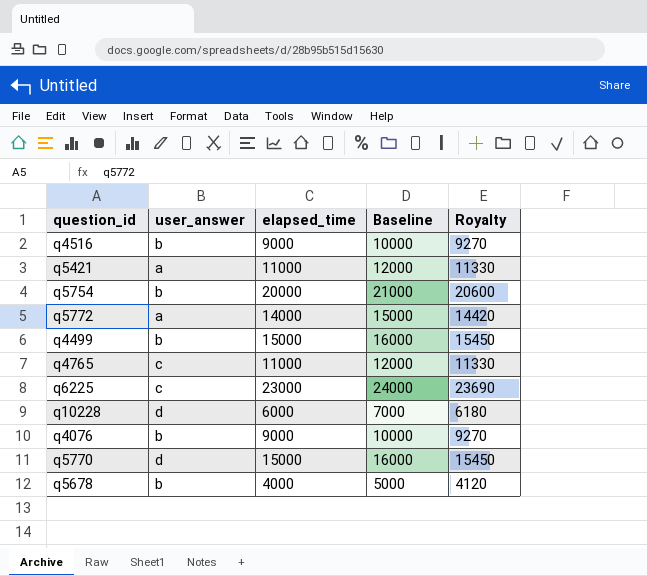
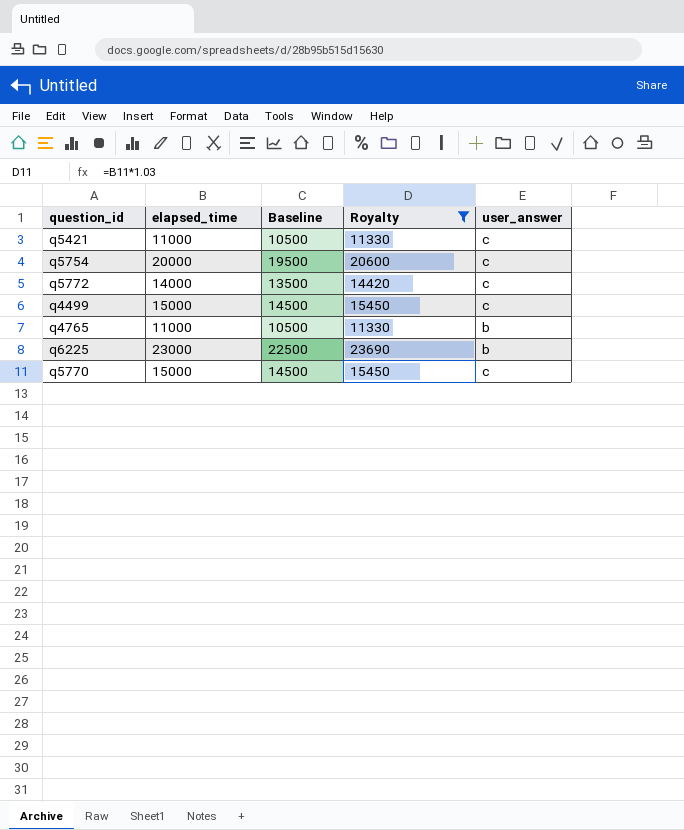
filter: none -> Royalty >= 11330
column Baseline | formula: [elapsed_time] + 1000 -> [elapsed_time] - 500
column user_answer | position: 2 -> 5
q5421 | user_answer: a -> c
q5754 | user_answer: b -> c
q5772 | user_answer: a -> c
q4499 | user_answer: b -> c
q4765 | user_answer: c -> b
q6225 | user_answer: c -> b
q5770 | user_answer: d -> c

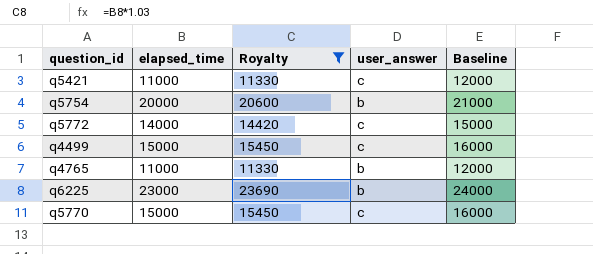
column Baseline | formula: [elapsed_time] - 500 -> [elapsed_time] + 1000
column Baseline | position: 3 -> 5
q5754 | user_answer: c -> b

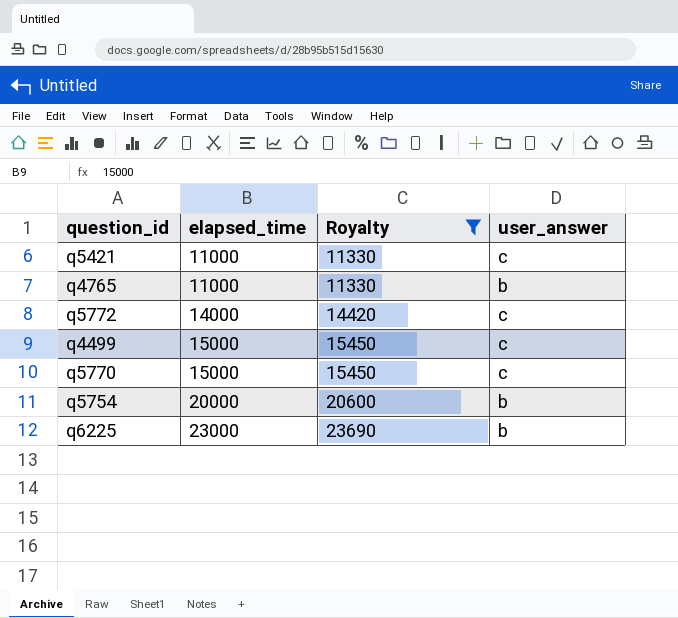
row order: none -> elapsed_time ascending
column Baseline | formula: [elapsed_time] + 1000 -> none

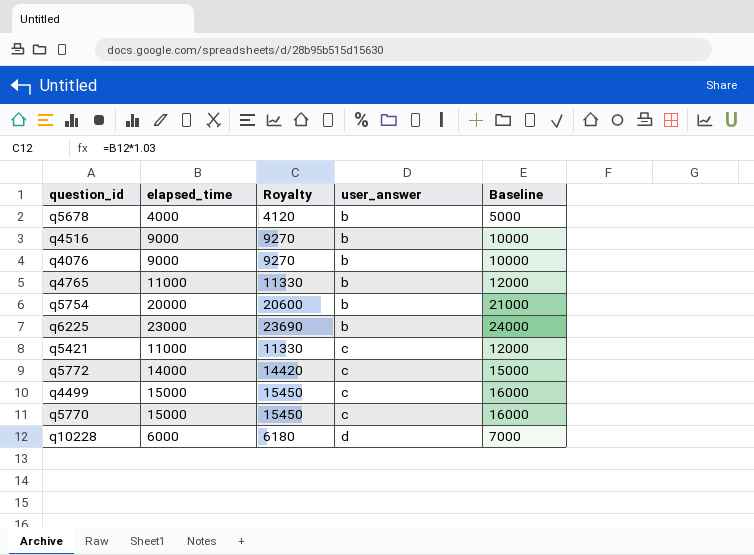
filter: Royalty >= 11330 -> none
row order: elapsed_time ascending -> user_answer ascending
column Baseline | formula: none -> [elapsed_time] + 1000

